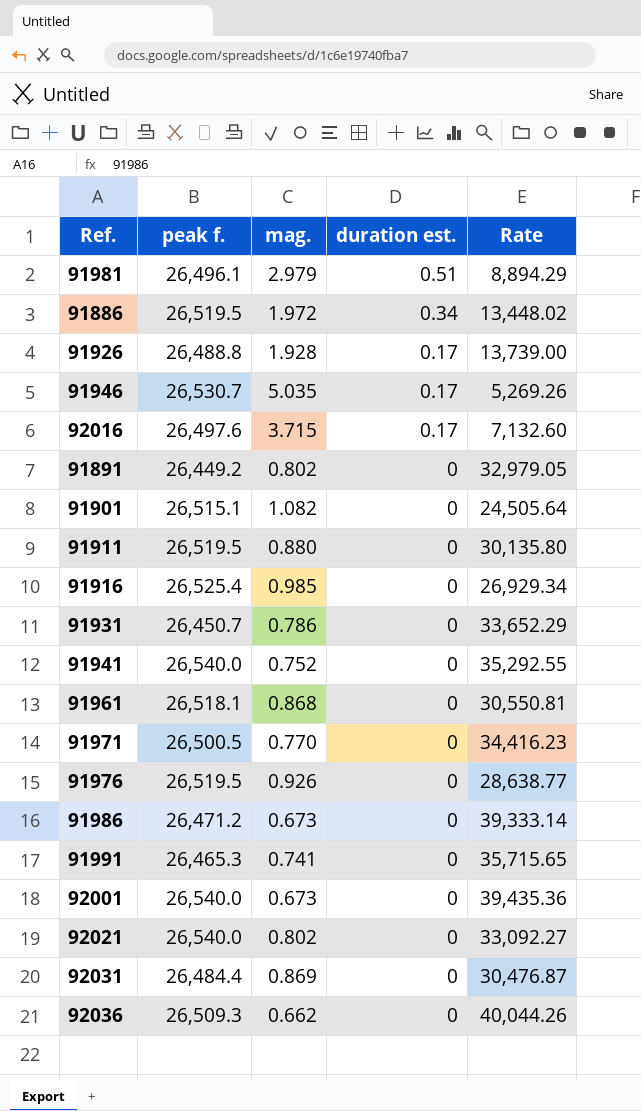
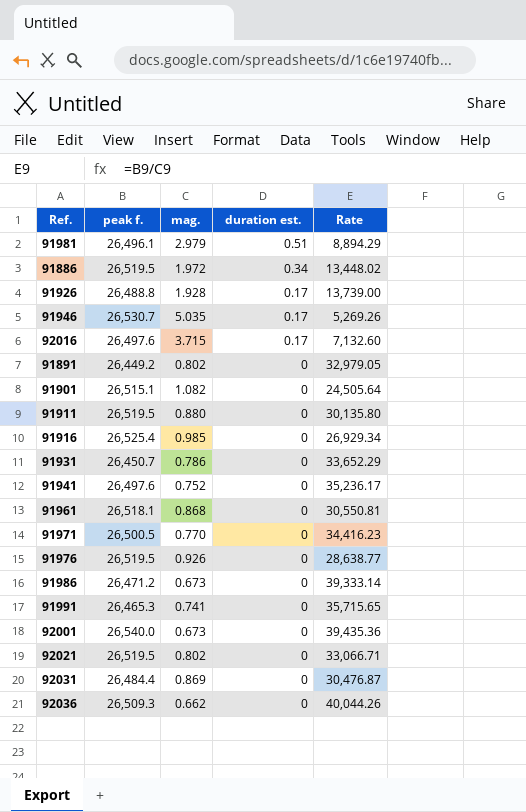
91941 | peak f.: 26,540.0 -> 26,497.6
91941 | Rate: 35,292.55 -> 35,236.17
92021 | peak f.: 26,540.0 -> 26,519.5
92021 | Rate: 33,092.27 -> 33,066.71

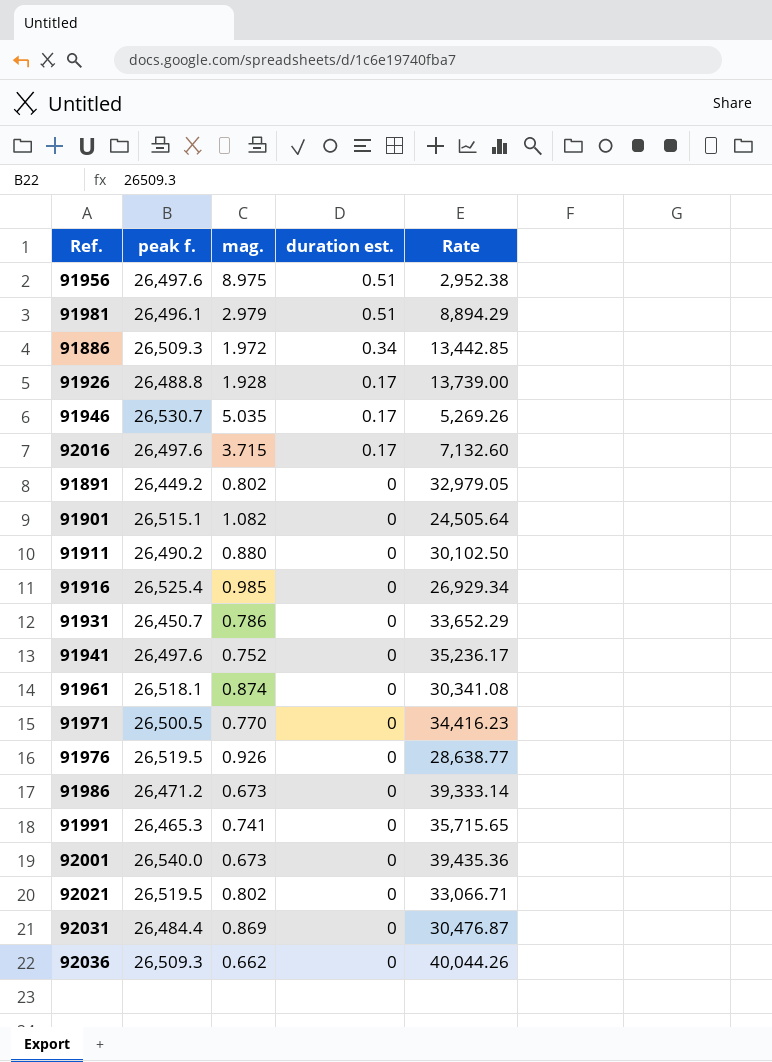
row 91956: none -> 26,497.6 | 8.975 | 0.51 | 2,952.38
91886 | peak f.: 26,519.5 -> 26,509.3
91886 | Rate: 13,448.02 -> 13,442.85
91911 | peak f.: 26,519.5 -> 26,490.2
91911 | Rate: 30,135.80 -> 30,102.50
91961 | mag.: 0.868 -> 0.874
91961 | Rate: 30,550.81 -> 30,341.08

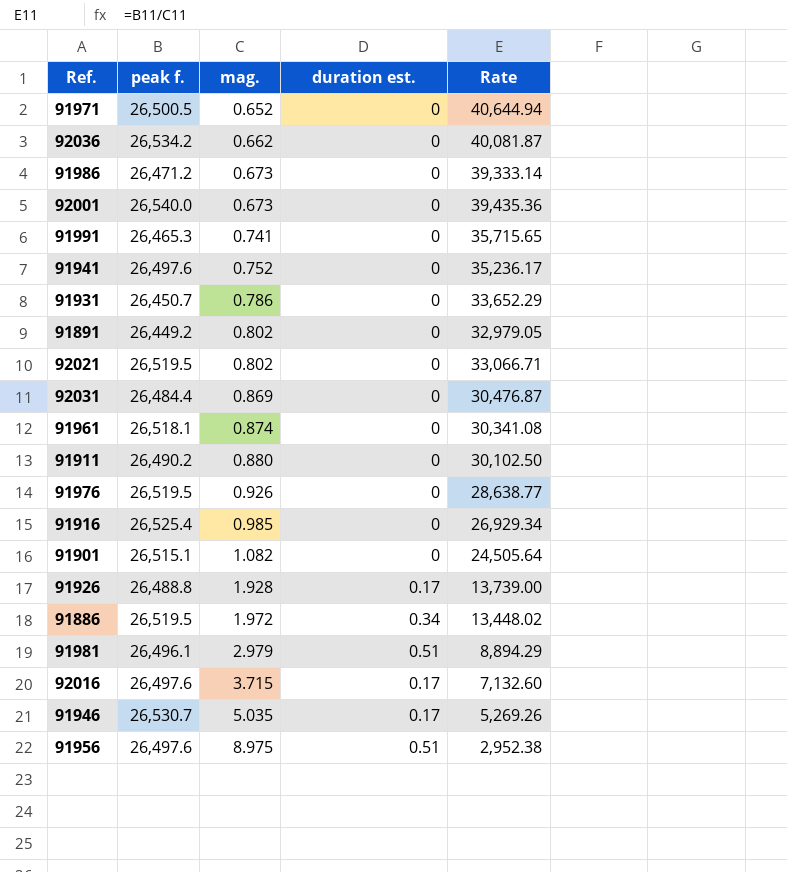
row order: duration est. descending -> mag. ascending
91971 | mag.: 0.770 -> 0.652
91971 | Rate: 34,416.23 -> 40,644.94
92036 | peak f.: 26,509.3 -> 26,534.2
92036 | Rate: 40,044.26 -> 40,081.87
91886 | peak f.: 26,509.3 -> 26,519.5
91886 | Rate: 13,442.85 -> 13,448.02

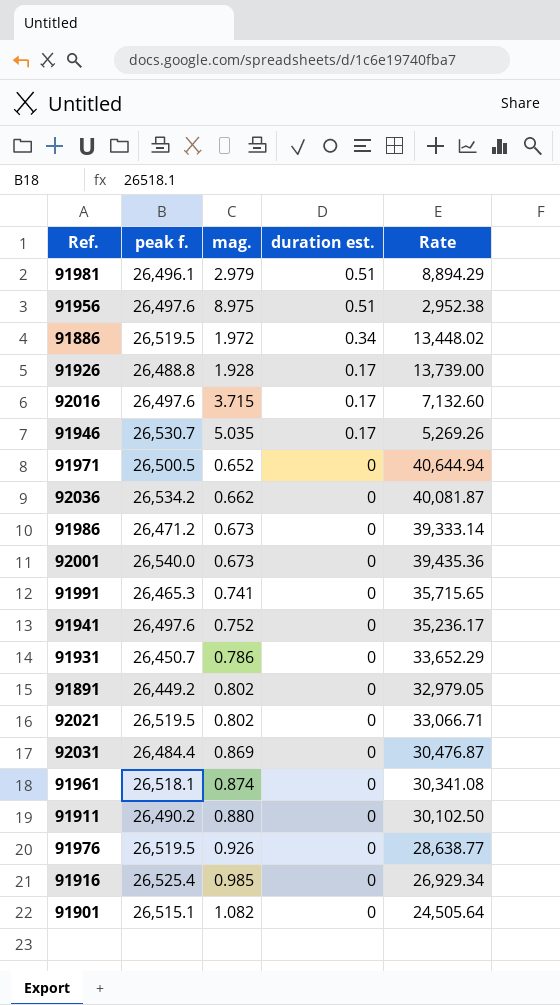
row order: mag. ascending -> duration est. descending

